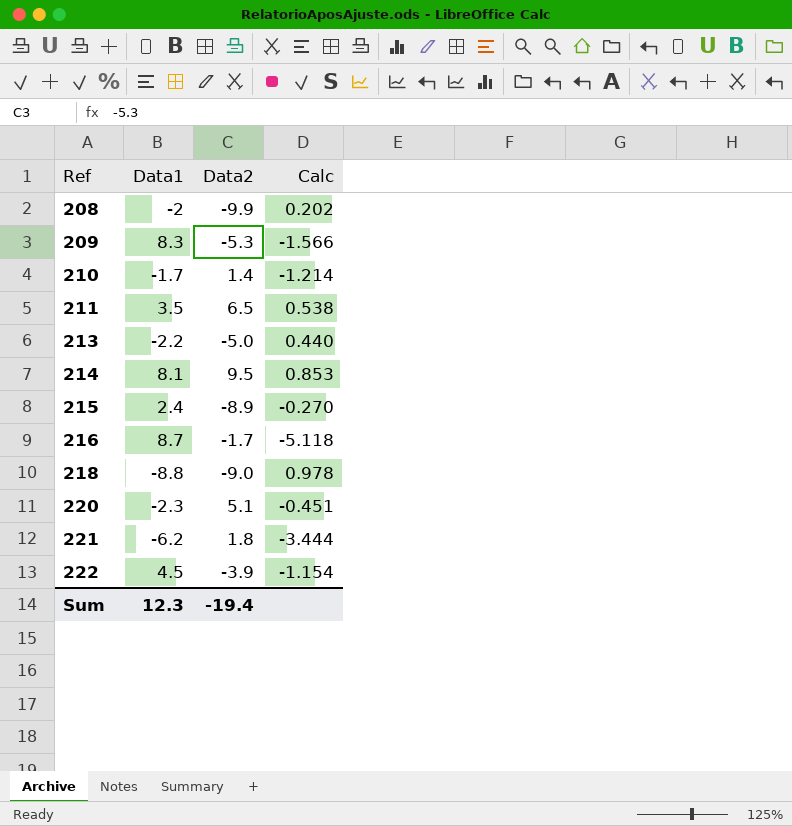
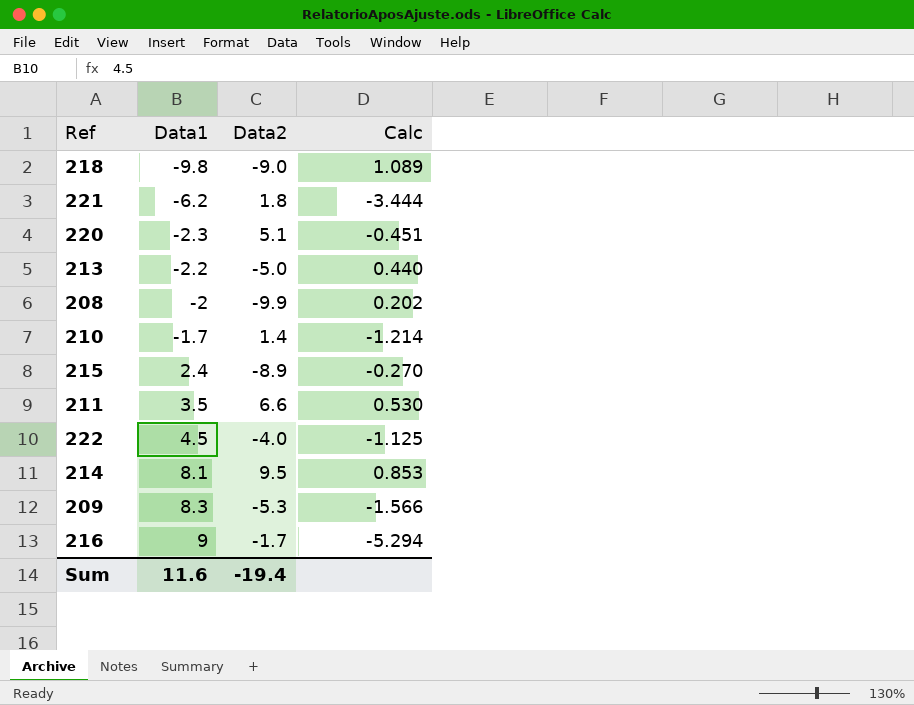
row order: Ref ascending -> Data1 ascending
218 | Data1: -8.8 -> -9.8
218 | Calc: 0.978 -> 1.089
211 | Data2: 6.5 -> 6.6
211 | Calc: 0.538 -> 0.530
222 | Data2: -3.9 -> -4.0
222 | Calc: -1.154 -> -1.125
216 | Data1: 8.7 -> 9
216 | Calc: -5.118 -> -5.294
Sum | Data1: 12.3 -> 11.6

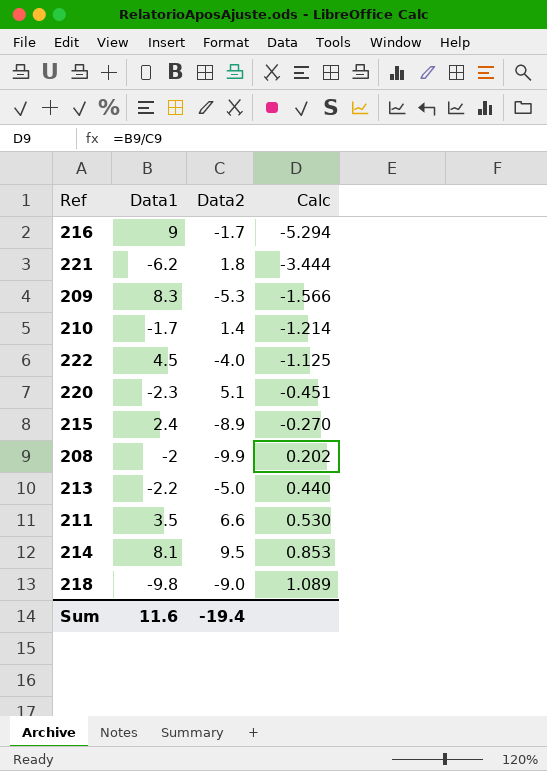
row order: Data1 ascending -> Calc ascending

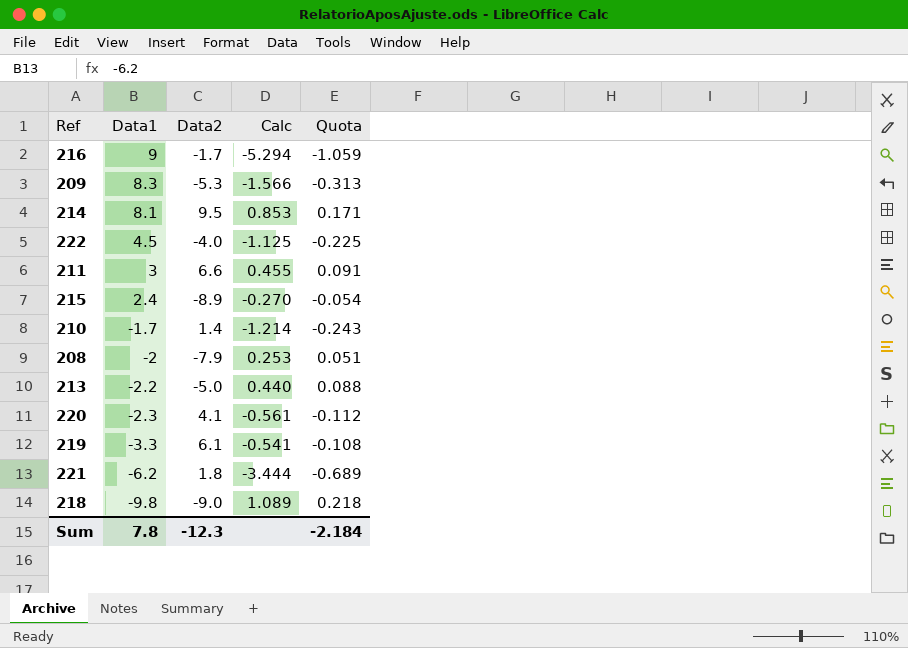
row order: Calc ascending -> Data1 descending
column Quota | formula: none -> [Calc] * 0.2
211 | Data1: 3.5 -> 3
211 | Calc: 0.530 -> 0.455
208 | Data2: -9.9 -> -7.9
208 | Calc: 0.202 -> 0.253
220 | Data2: 5.1 -> 4.1
220 | Calc: -0.451 -> -0.561
row 219: none -> -3.3 | 6.1 | -0.541 | -0.108
Sum | Data1: 11.6 -> 7.8
Sum | Data2: -19.4 -> -12.3

